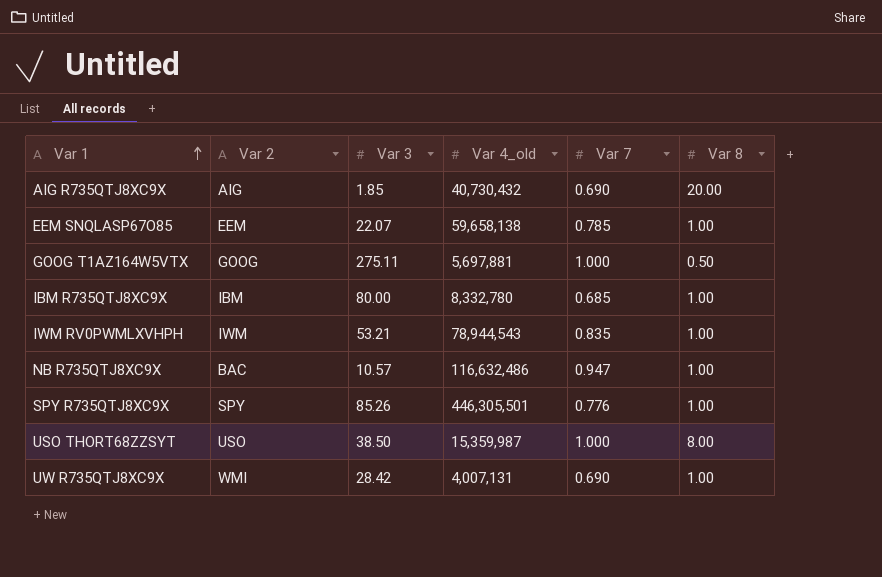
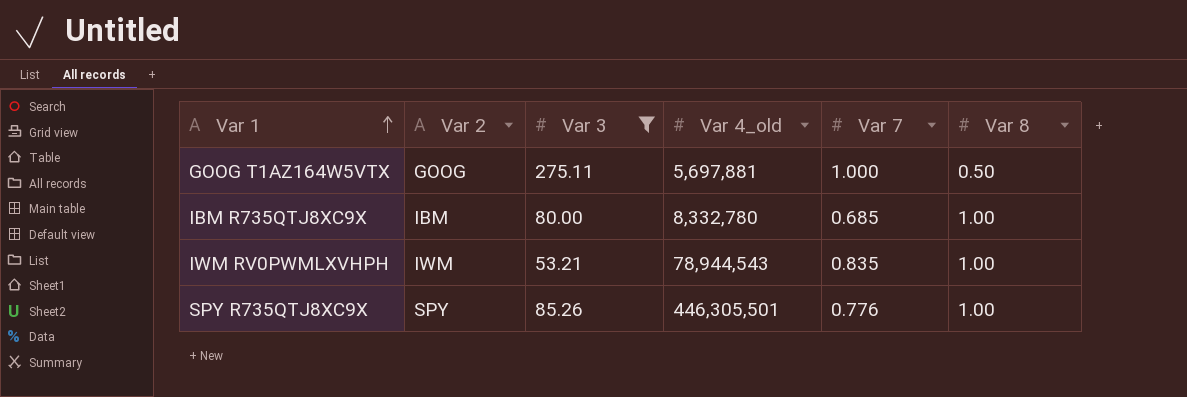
filter: none -> Var 3 >= 53.21

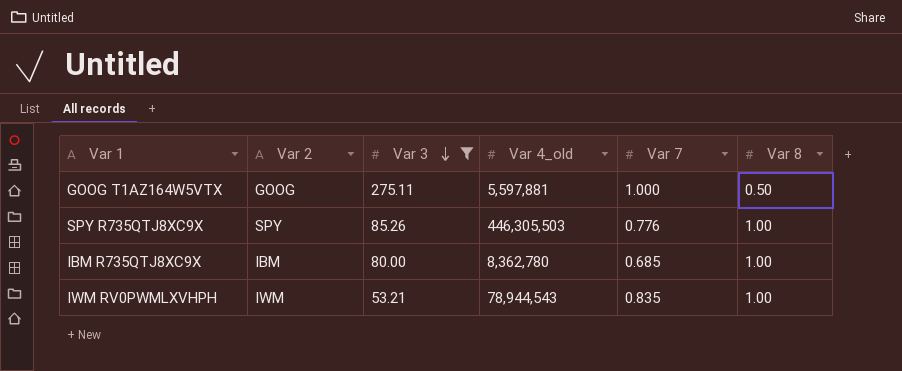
row order: Var 1 ascending -> Var 3 descending
GOOG T1AZ164W5VTX | Var 4_old: 5,697,881 -> 5,597,881
SPY R735QTJ8XC9X | Var 4_old: 446,305,501 -> 446,305,503
IBM R735QTJ8XC9X | Var 4_old: 8,332,780 -> 8,362,780

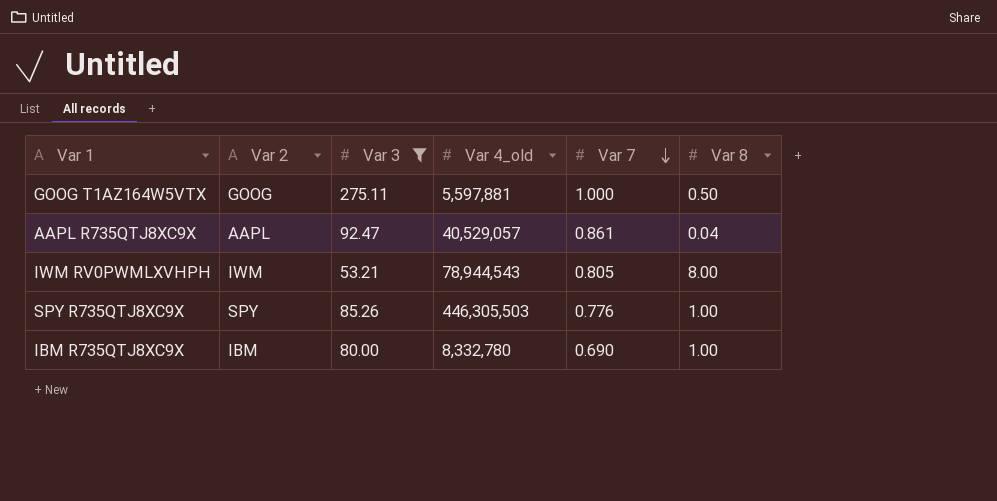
row order: Var 3 descending -> Var 7 descending
row AAPL R735QTJ8XC9X: none -> AAPL | 92.47 | 40,529,057 | 0.861 | 0.04
IWM RV0PWMLXVHPH | Var 7: 0.835 -> 0.805
IWM RV0PWMLXVHPH | Var 8: 1.00 -> 8.00
IBM R735QTJ8XC9X | Var 4_old: 8,362,780 -> 8,332,780
IBM R735QTJ8XC9X | Var 7: 0.685 -> 0.690

